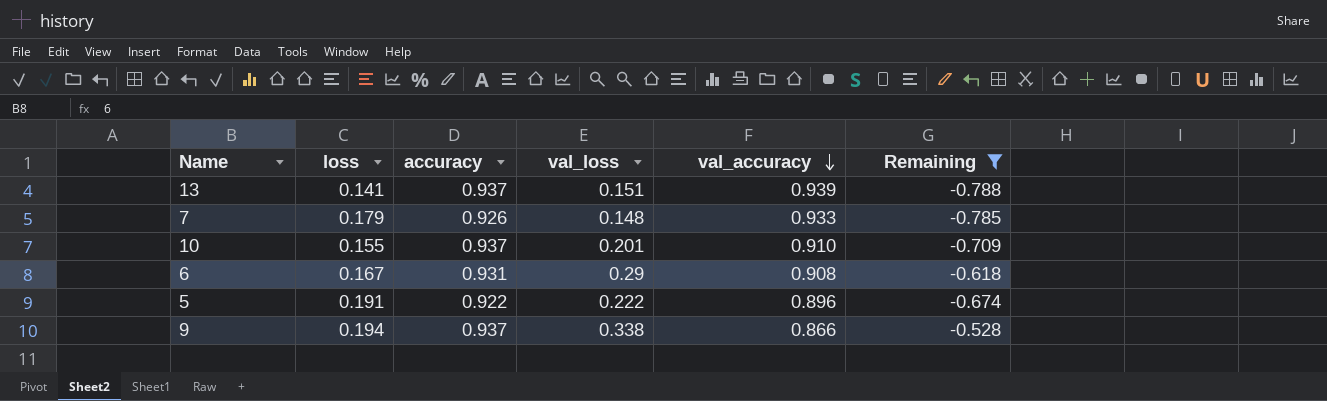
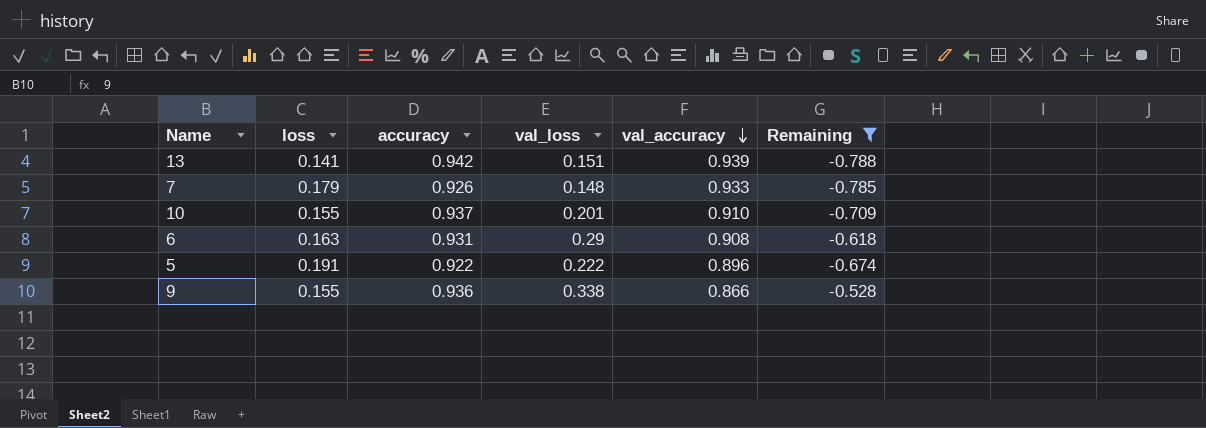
13 | accuracy: 0.937 -> 0.942
6 | loss: 0.167 -> 0.163
9 | loss: 0.194 -> 0.155
9 | accuracy: 0.937 -> 0.936

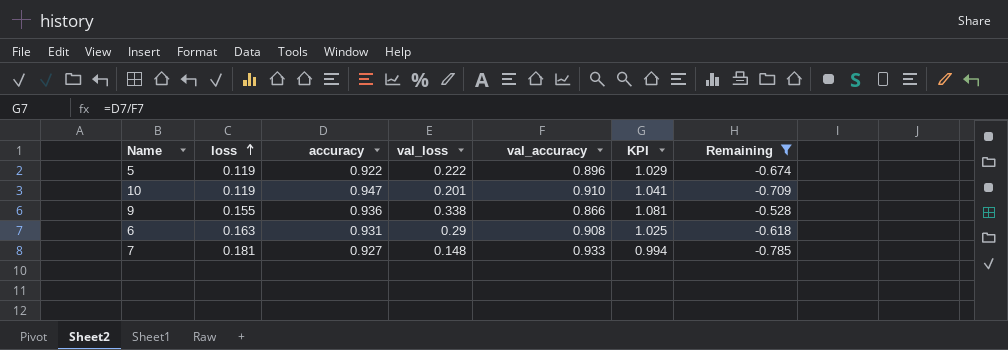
row order: val_accuracy descending -> loss ascending
column KPI | formula: none -> [accuracy] / [val_accuracy]
row 13: 0.141 | 0.942 | 0.151 | 0.939 | -0.788 -> none
5 | loss: 0.191 -> 0.119
10 | loss: 0.155 -> 0.119
10 | accuracy: 0.937 -> 0.947
7 | loss: 0.179 -> 0.181
7 | accuracy: 0.926 -> 0.927

